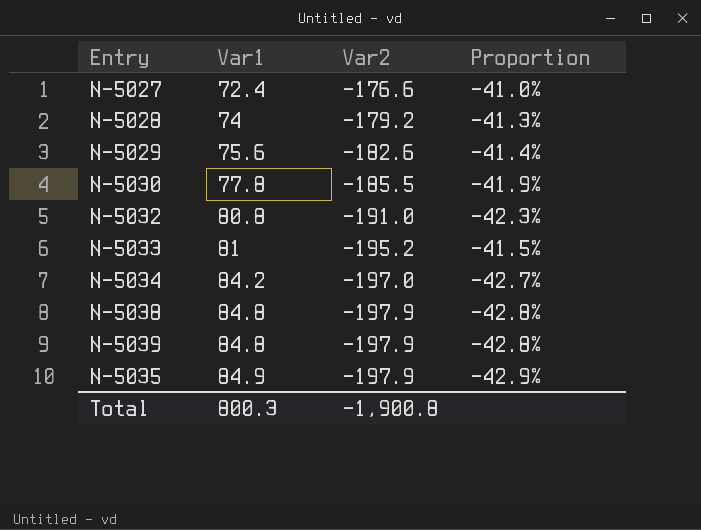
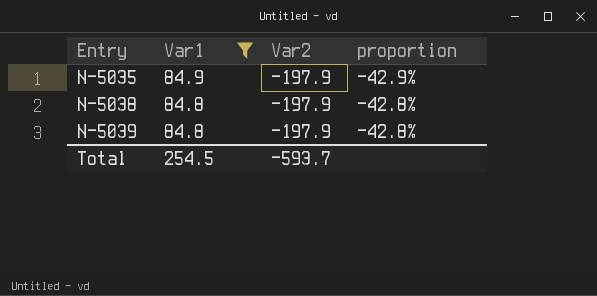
filter: none -> Var1 >= 84.8
row order: Var1 ascending -> Entry ascending
column name: Proportion -> proportion
Total | Var1: 800.3 -> 254.5
Total | Var2: -1,900.8 -> -593.7

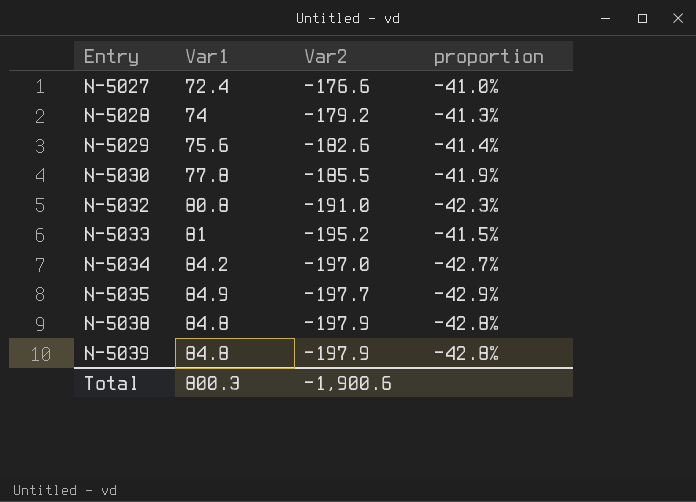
filter: Var1 >= 84.8 -> none
N-5035 | Var2: -197.9 -> -197.7
Total | Var1: 254.5 -> 800.3
Total | Var2: -593.7 -> -1,900.6

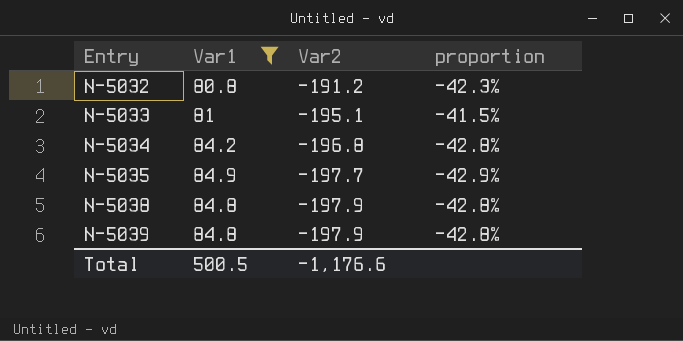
filter: none -> Var1 >= 80.8
N-5032 | Var2: -191.0 -> -191.2
N-5033 | Var2: -195.2 -> -195.1
N-5034 | Var2: -197.0 -> -196.8
N-5034 | proportion: -42.7% -> -42.8%
Total | Var1: 800.3 -> 500.5
Total | Var2: -1,900.6 -> -1,176.6

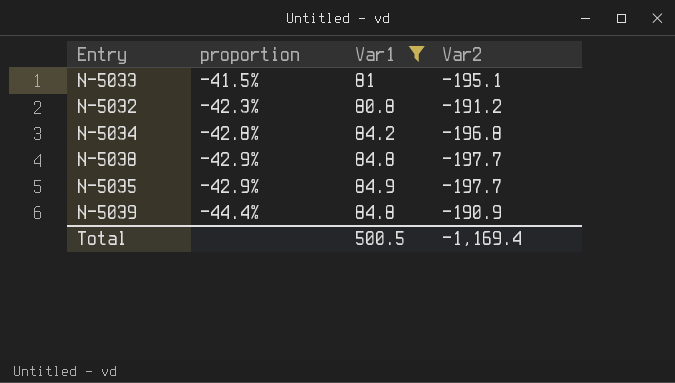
row order: Entry ascending -> proportion descending
column proportion | position: 4 -> 2
N-5038 | proportion: -42.8% -> -42.9%
N-5038 | Var2: -197.9 -> -197.7
N-5039 | proportion: -42.8% -> -44.4%
N-5039 | Var2: -197.9 -> -190.9
Total | Var2: -1,176.6 -> -1,169.4

